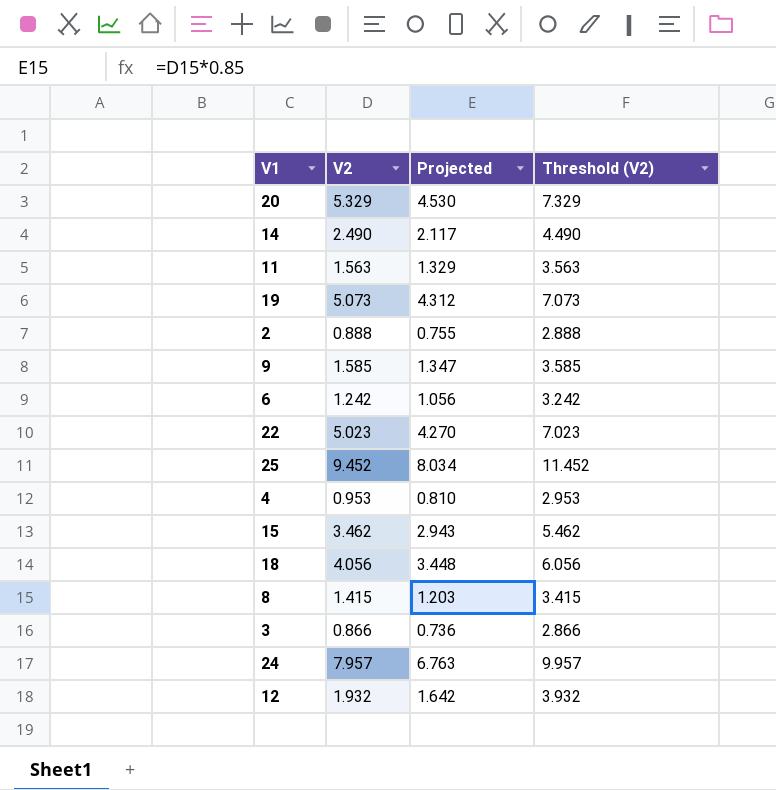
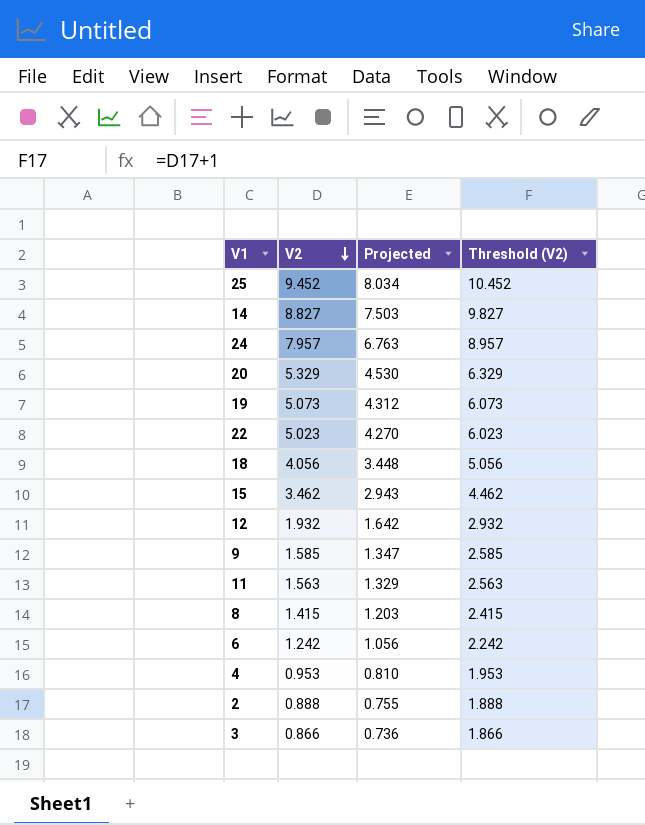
row order: none -> V2 descending
column Threshold (V2) | formula: [V2] + 2 -> [V2] + 1
14 | V2: 2.490 -> 8.827
14 | Projected: 2.117 -> 7.503

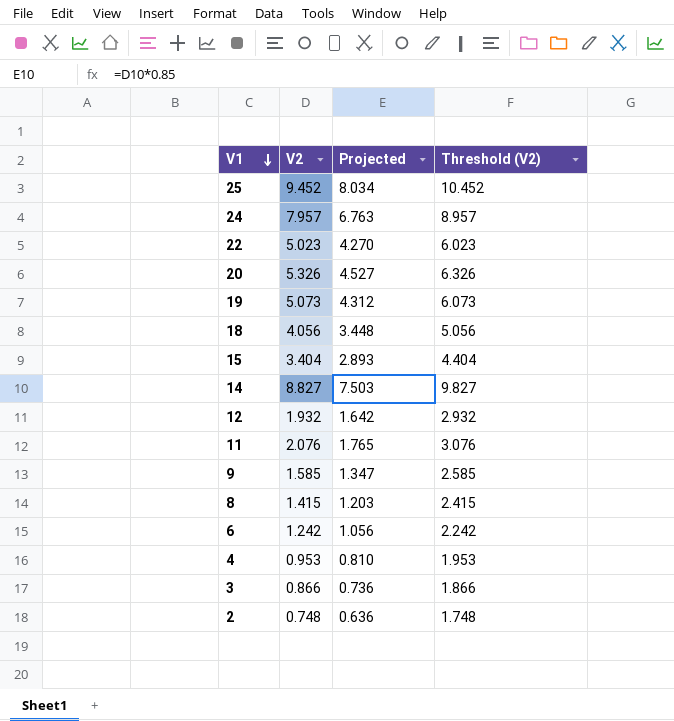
row order: V2 descending -> V1 descending
20 | V2: 5.329 -> 5.326
20 | Projected: 4.530 -> 4.527
20 | Threshold (V2): 6.329 -> 6.326
15 | V2: 3.462 -> 3.404
15 | Projected: 2.943 -> 2.893
15 | Threshold (V2): 4.462 -> 4.404
11 | V2: 1.563 -> 2.076
11 | Projected: 1.329 -> 1.765
11 | Threshold (V2): 2.563 -> 3.076
2 | V2: 0.888 -> 0.748
2 | Projected: 0.755 -> 0.636
2 | Threshold (V2): 1.888 -> 1.748

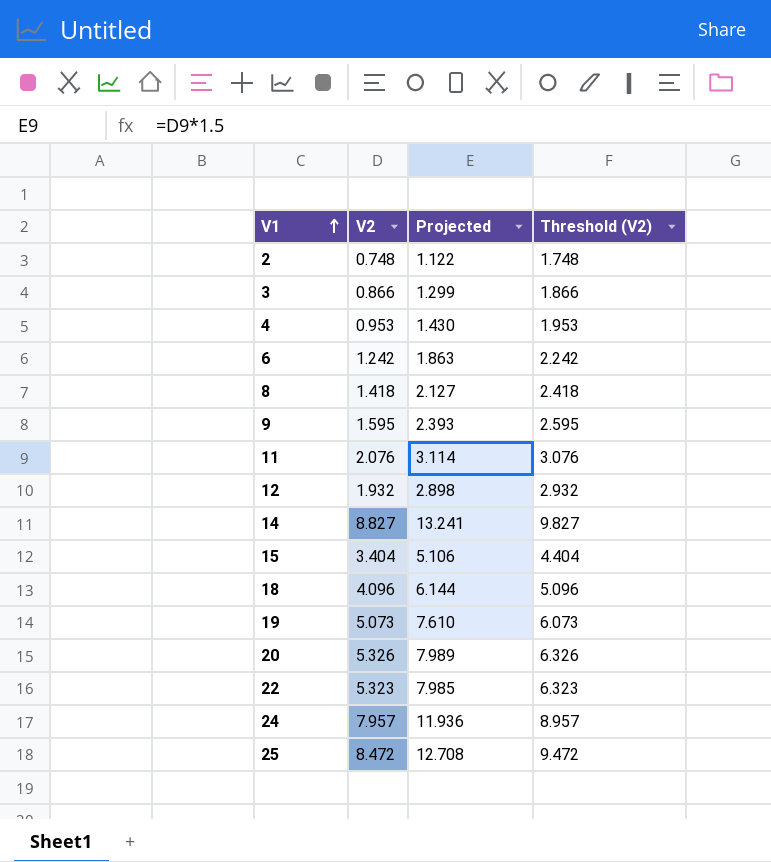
row order: V1 descending -> V1 ascending
column Projected | formula: [V2] * 0.85 -> [V2] * 1.5
8 | V2: 1.415 -> 1.418
8 | Threshold (V2): 2.415 -> 2.418
9 | V2: 1.585 -> 1.595
9 | Threshold (V2): 2.585 -> 2.595
18 | V2: 4.056 -> 4.096
18 | Threshold (V2): 5.056 -> 5.096
22 | V2: 5.023 -> 5.323
22 | Threshold (V2): 6.023 -> 6.323
25 | V2: 9.452 -> 8.472
25 | Threshold (V2): 10.452 -> 9.472

